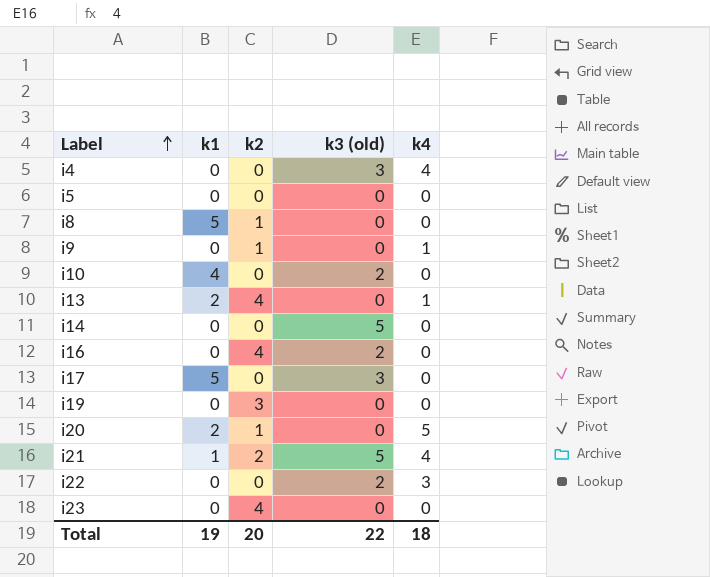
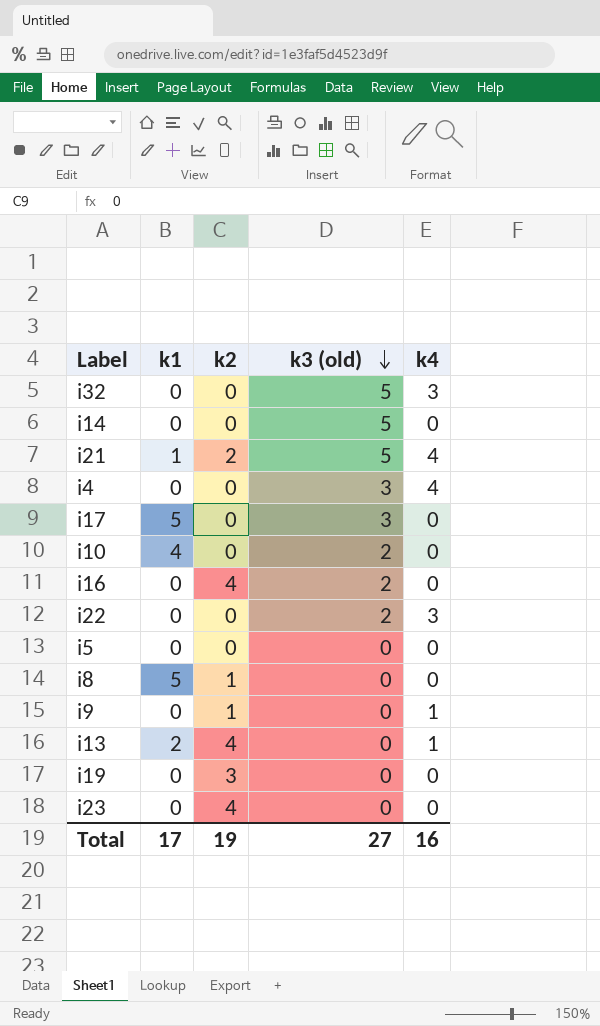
row order: Label ascending -> k3 (old) descending
row i20: 2 | 1 | 0 | 5 -> none
row i32: none -> 0 | 0 | 5 | 3
Total | k1: 19 -> 17
Total | k2: 20 -> 19
Total | k3 (old): 22 -> 27
Total | k4: 18 -> 16

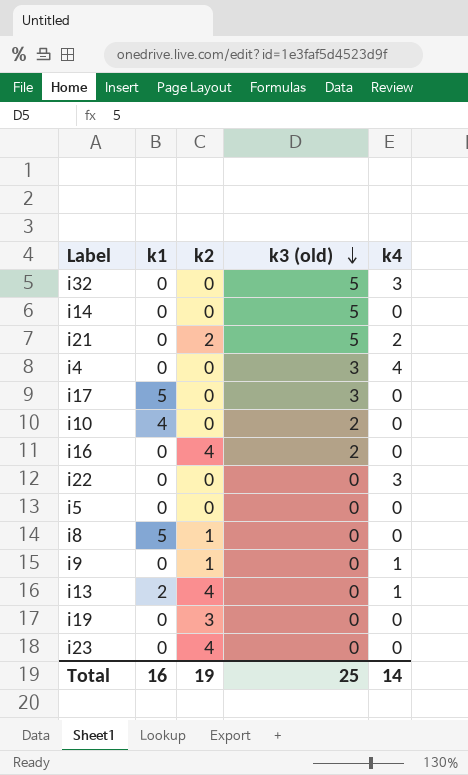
i21 | k1: 1 -> 0
i21 | k4: 4 -> 2
i22 | k3 (old): 2 -> 0
Total | k1: 17 -> 16
Total | k3 (old): 27 -> 25
Total | k4: 16 -> 14

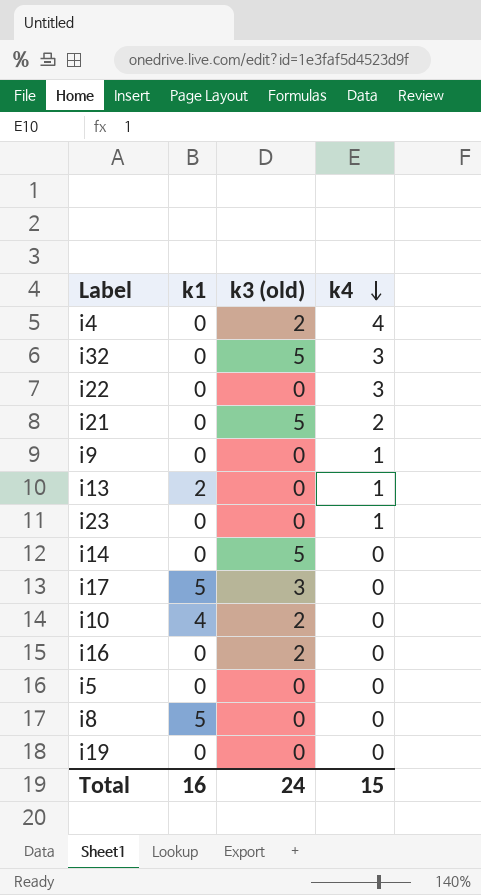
row order: k3 (old) descending -> k4 descending
column k2 | position: 3 -> none
i4 | k3 (old): 3 -> 2
i23 | k4: 0 -> 1
Total | k3 (old): 25 -> 24
Total | k4: 14 -> 15

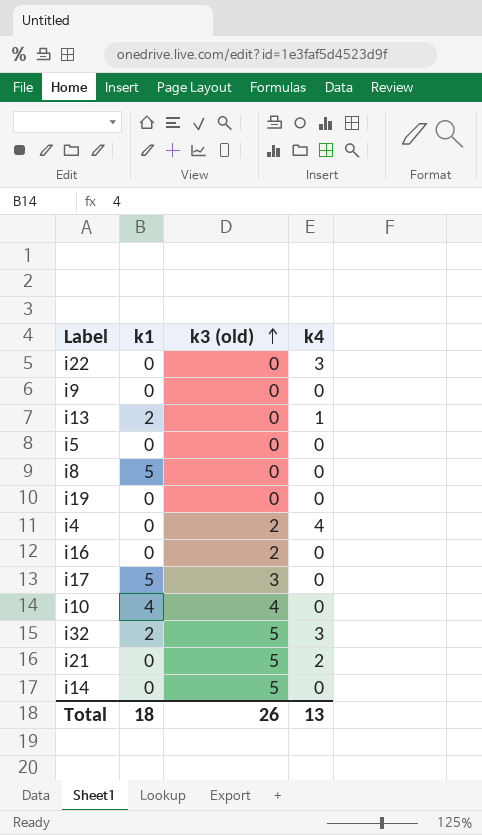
row order: k4 descending -> k3 (old) ascending
row i23: 0 | 0 | 1 -> none
i9 | k4: 1 -> 0
i10 | k3 (old): 2 -> 4
i32 | k1: 0 -> 2
Total | k1: 16 -> 18
Total | k3 (old): 24 -> 26
Total | k4: 15 -> 13

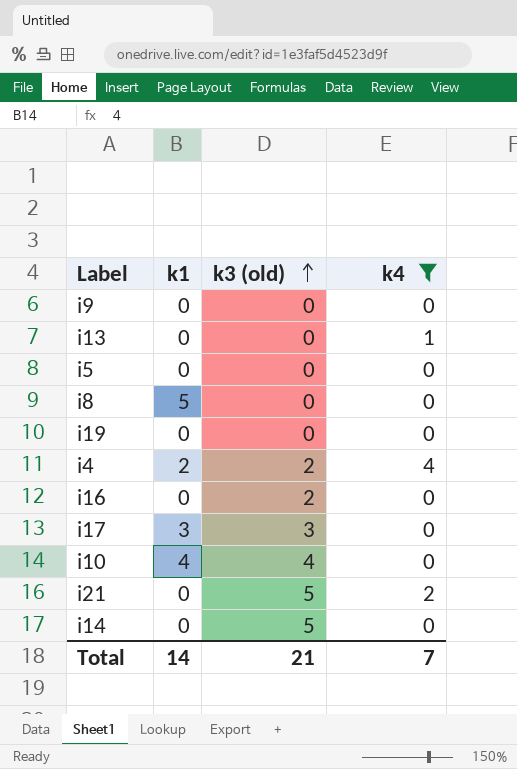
filter: none -> k4 != 3
i13 | k1: 2 -> 0
i4 | k1: 0 -> 2
i17 | k1: 5 -> 3
Total | k1: 18 -> 14
Total | k3 (old): 26 -> 21
Total | k4: 13 -> 7

